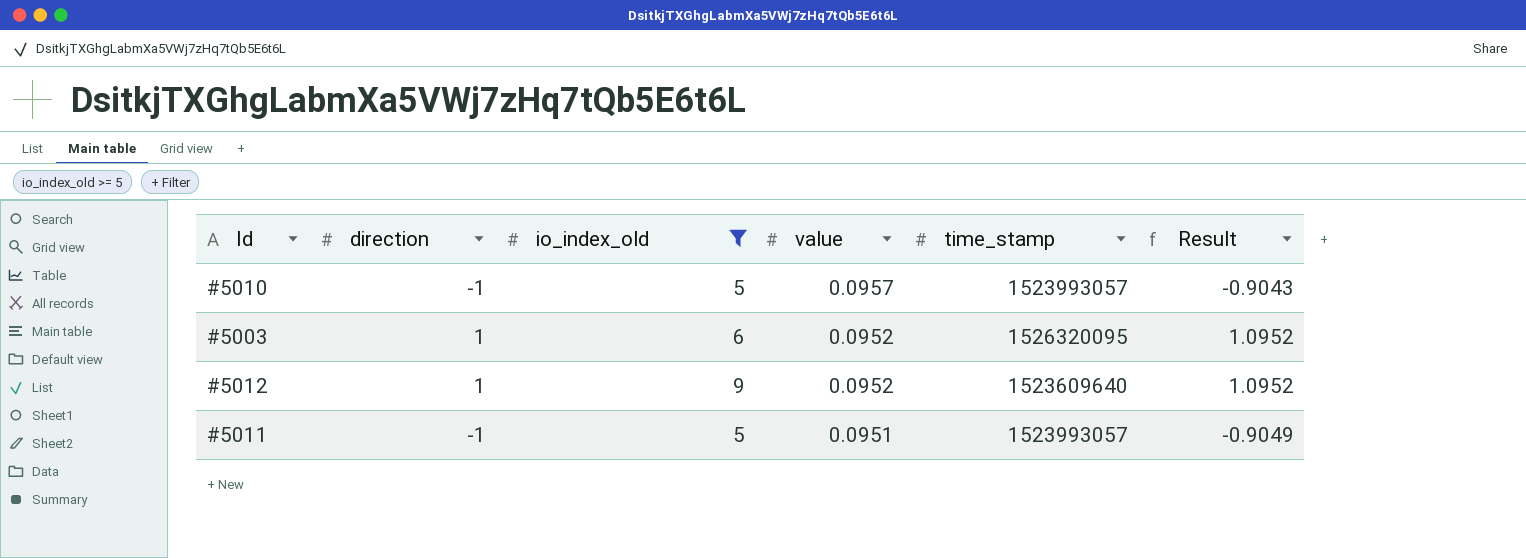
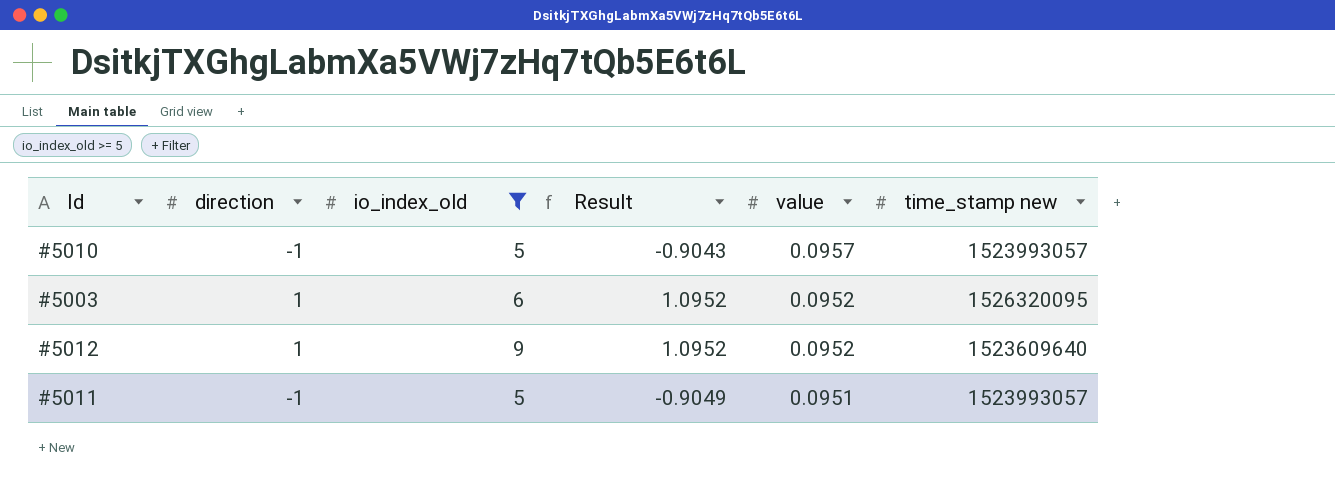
column Result | position: 6 -> 4
column name: time_stamp -> time_stamp new

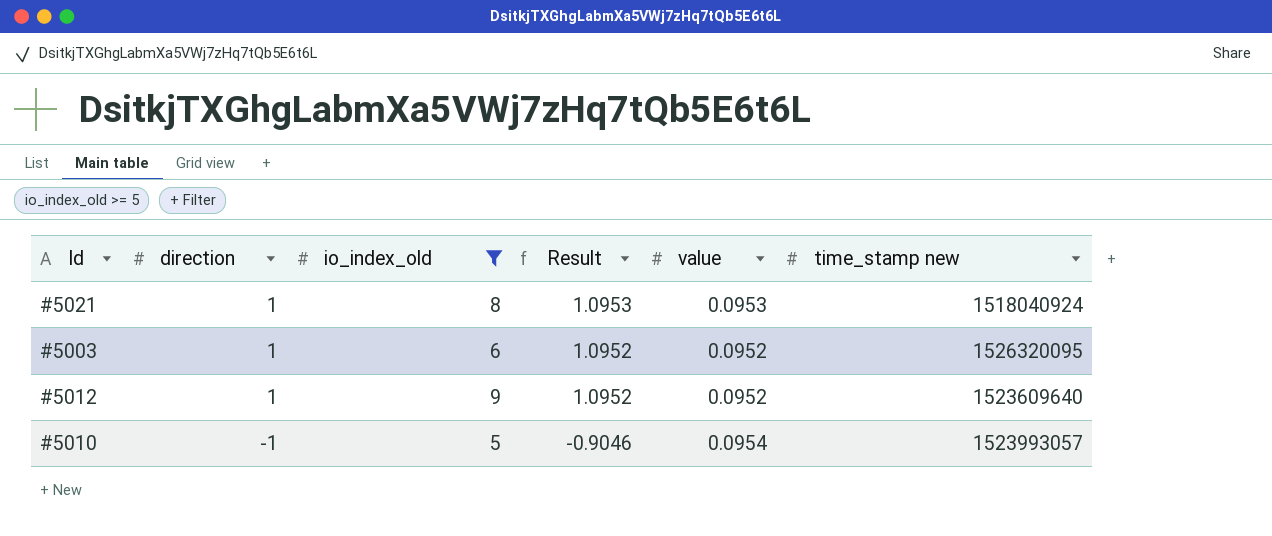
row order: value descending -> direction descending
row #5011: -1 | 5 | -0.9049 | 0.0951 | 1523993057 -> none
row #5021: none -> 1 | 8 | 1.0953 | 0.0953 | 1518040924
#5010 | Result: -0.9043 -> -0.9046
#5010 | value: 0.0957 -> 0.0954

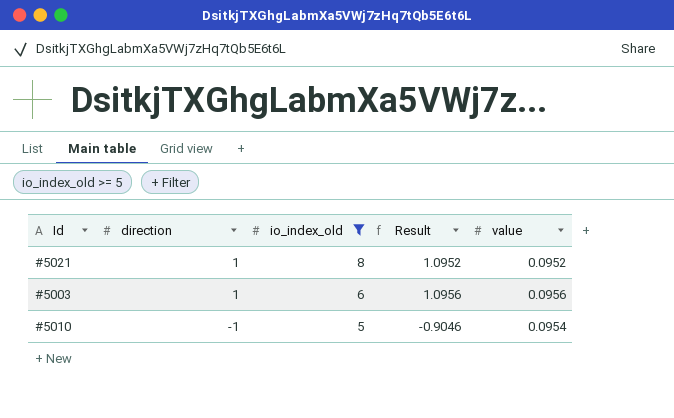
column time_stamp new | position: 6 -> none
row #5012: 1 | 9 | 1.0952 | 0.0952 | 1523609640 -> none
#5021 | Result: 1.0953 -> 1.0952
#5021 | value: 0.0953 -> 0.0952
#5003 | Result: 1.0952 -> 1.0956
#5003 | value: 0.0952 -> 0.0956

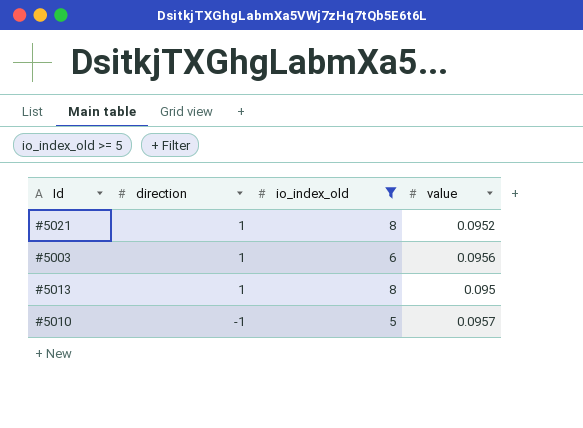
column Result | formula: [direction] + [value] -> none
row #5013: none -> 1 | 8 | 0.095
#5010 | value: 0.0954 -> 0.0957

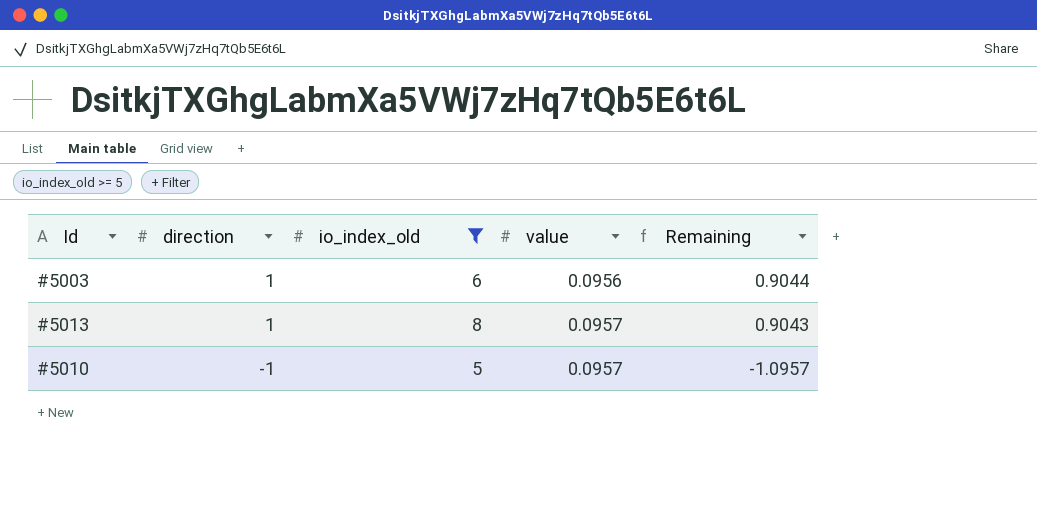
column Remaining | formula: none -> [direction] - [value]
row #5021: 1 | 8 | 0.0952 -> none
#5013 | value: 0.095 -> 0.0957

